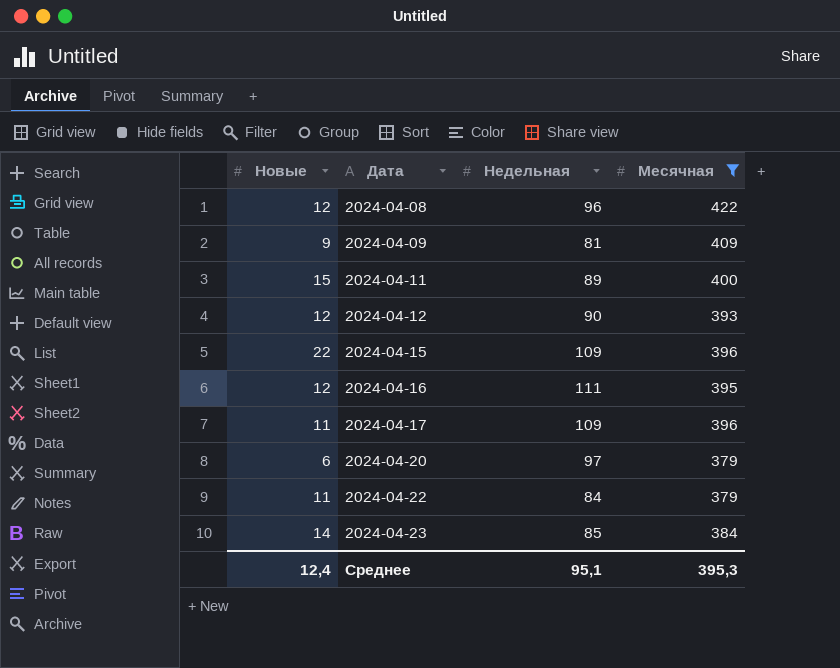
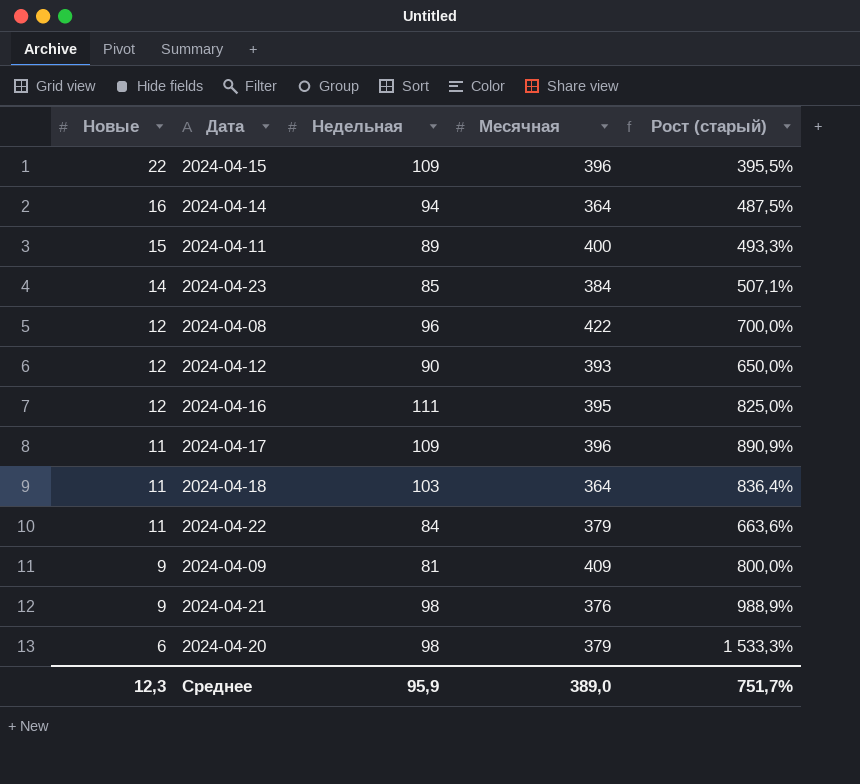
filter: Месячная >= 379 -> none
row order: Дата ascending -> Новые descending
column Рост (старый) | formula: none -> ([Недельная] - [Новые]) / [Новые]
2024-04-20 | Недельная: 97 -> 98
Среднее | Новые: 12,4 -> 12,3
Среднее | Недельная: 95,1 -> 95,9
Среднее | Месячная: 395,3 -> 389,0

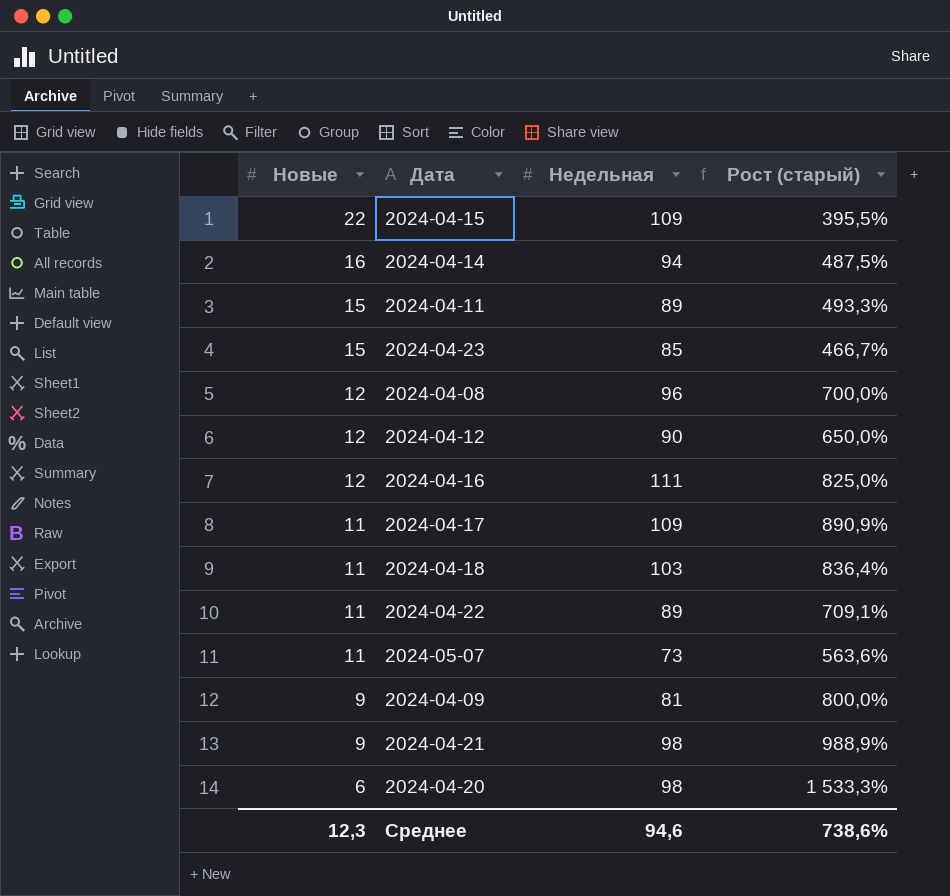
column Месячная | position: 4 -> none
2024-04-23 | Новые: 14 -> 15
2024-04-23 | Рост (старый): 507,1% -> 466,7%
2024-04-22 | Недельная: 84 -> 89
2024-04-22 | Рост (старый): 663,6% -> 709,1%
row 2024-05-07: none -> 11 | 73 | 563,6%
Среднее | Недельная: 95,9 -> 94,6
Среднее | Рост (старый): 751,7% -> 738,6%

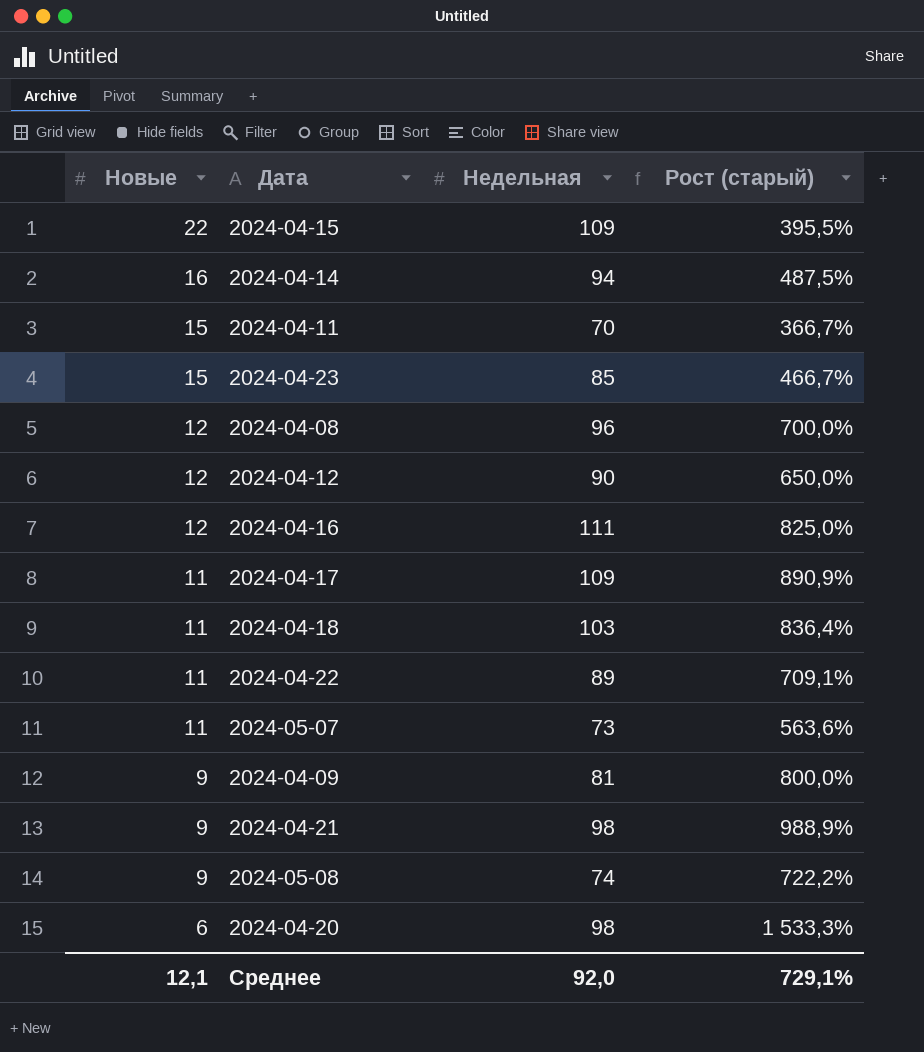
2024-04-11 | Недельная: 89 -> 70
2024-04-11 | Рост (старый): 493,3% -> 366,7%
row 2024-05-08: none -> 9 | 74 | 722,2%
Среднее | Новые: 12,3 -> 12,1
Среднее | Недельная: 94,6 -> 92,0
Среднее | Рост (старый): 738,6% -> 729,1%

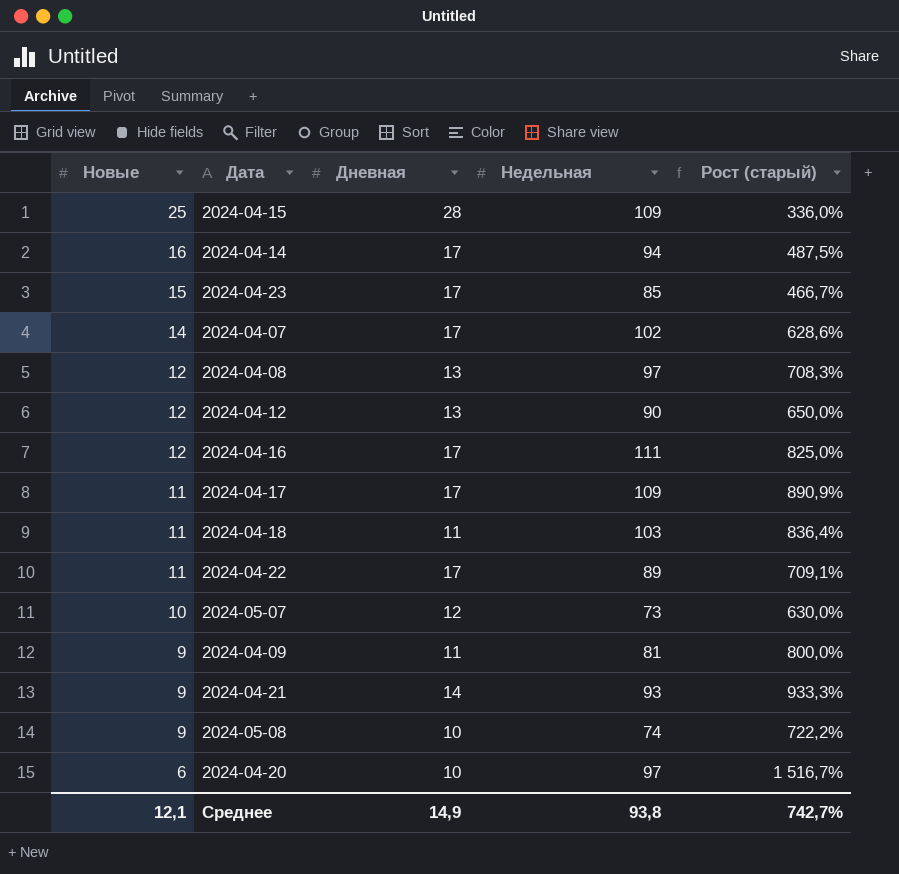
column Дневная | position: none -> 3
row 2024-04-11: 15 | 70 | 366,7% -> none
2024-04-15 | Новые: 22 -> 25
2024-04-15 | Рост (старый): 395,5% -> 336,0%
row 2024-04-07: none -> 14 | 17 | 102 | 628,6%
2024-04-08 | Недельная: 96 -> 97
2024-04-08 | Рост (старый): 700,0% -> 708,3%
2024-05-07 | Новые: 11 -> 10
2024-05-07 | Рост (старый): 563,6% -> 630,0%
2024-04-21 | Недельная: 98 -> 93
2024-04-21 | Рост (старый): 988,9% -> 933,3%
2024-04-20 | Недельная: 98 -> 97
2024-04-20 | Рост (старый): 1 533,3% -> 1 516,7%
Среднее | Недельная: 92,0 -> 93,8
Среднее | Рост (старый): 729,1% -> 742,7%

